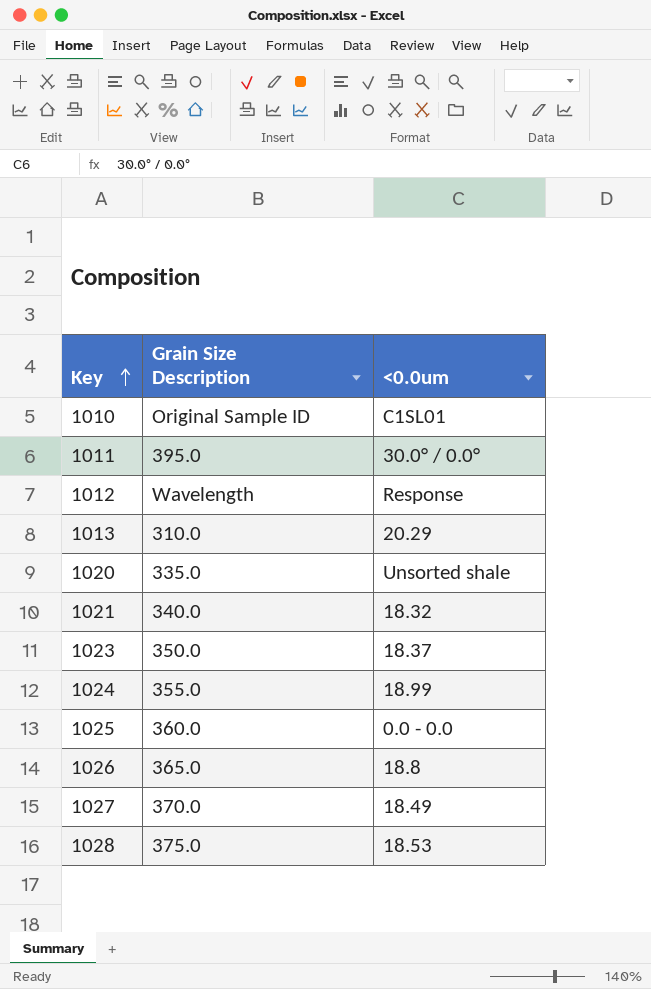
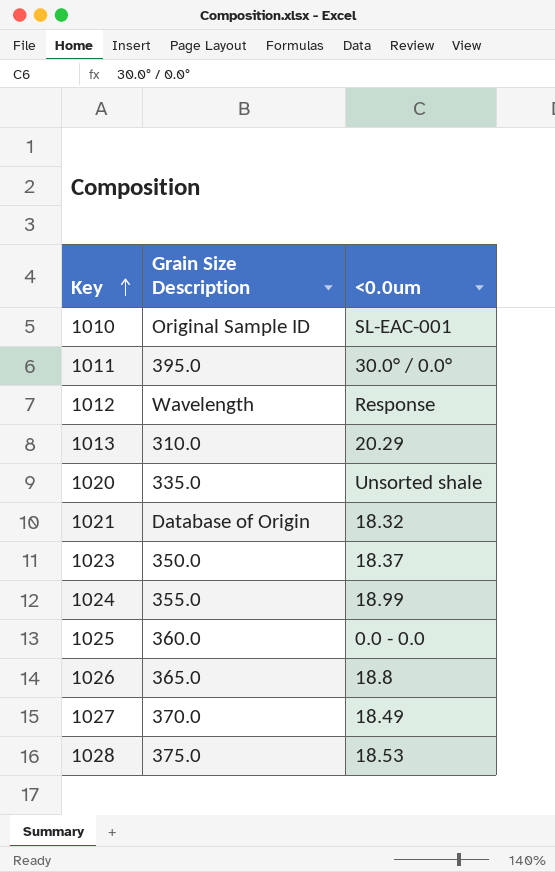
1010 | <0.0um: C1SL01 -> SL-EAC-001
1021 | Grain Size Description: 340.0 -> Database of Origin

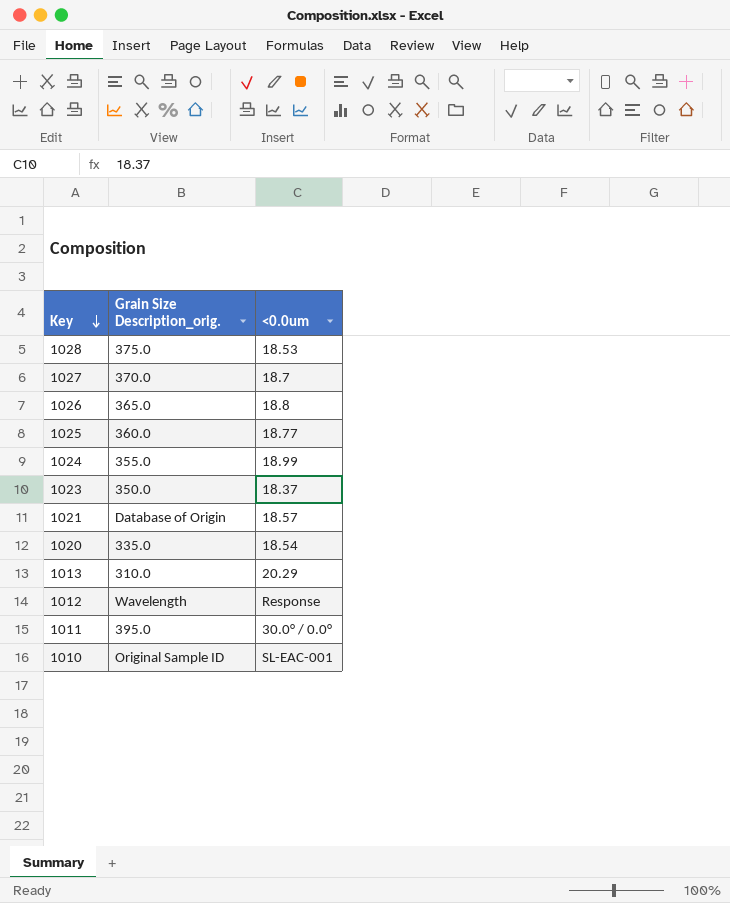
row order: Key ascending -> Key descending
column name: Grain Size Description -> Grain Size Description_orig.
1027 | <0.0um: 18.49 -> 18.7
1025 | <0.0um: 0.0 - 0.0 -> 18.77
1021 | <0.0um: 18.32 -> 18.57
1020 | <0.0um: Unsorted shale -> 18.54

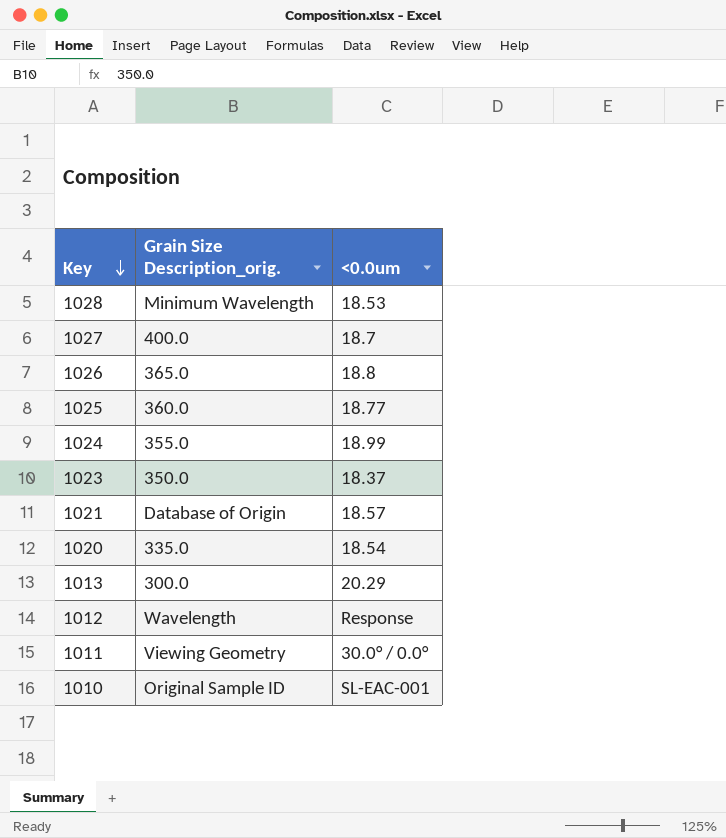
1028 | Grain Size Description_orig.: 375.0 -> Minimum Wavelength
1027 | Grain Size Description_orig.: 370.0 -> 400.0
1013 | Grain Size Description_orig.: 310.0 -> 300.0
1011 | Grain Size Description_orig.: 395.0 -> Viewing Geometry

